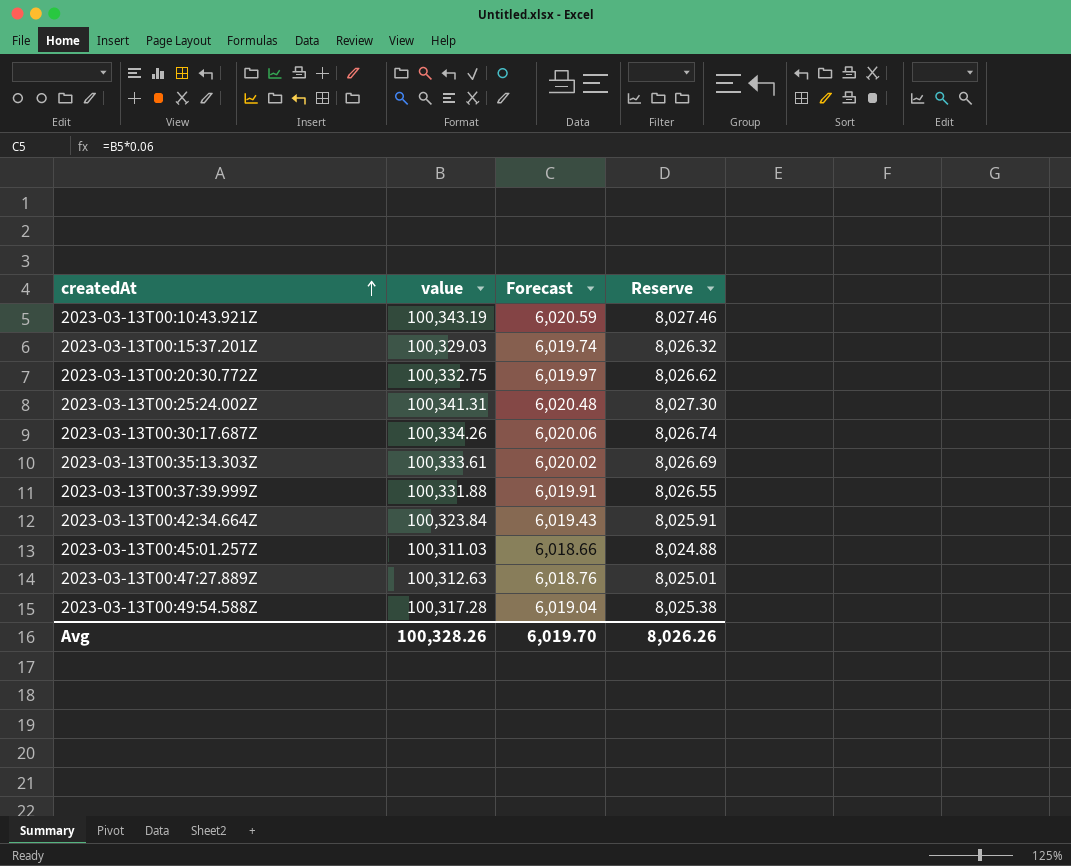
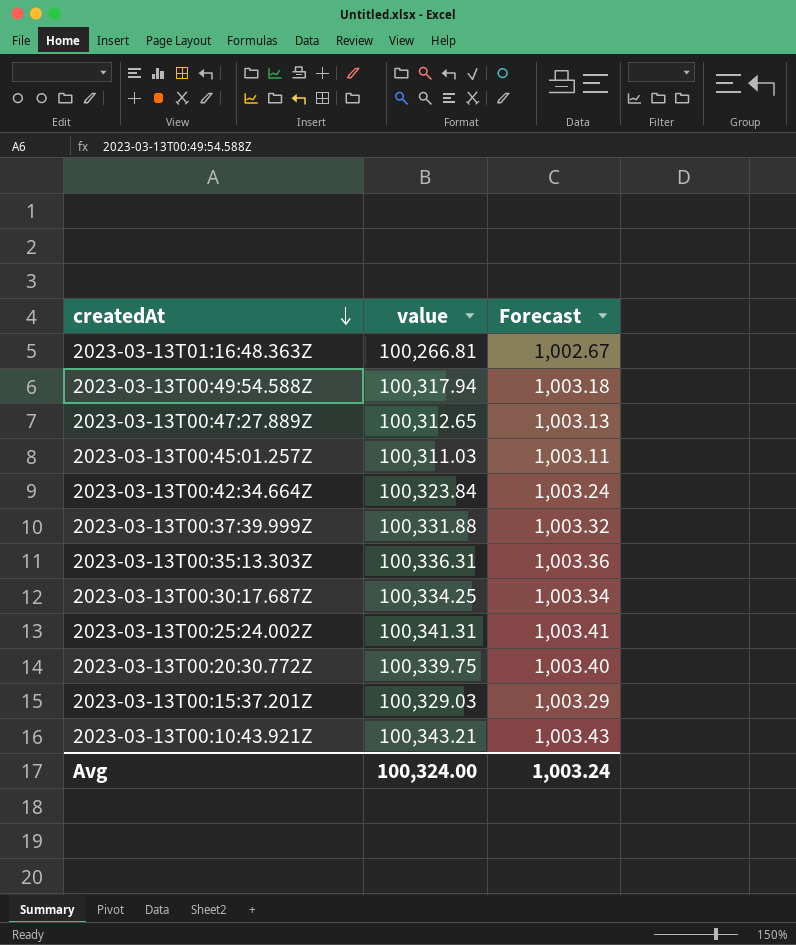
row order: createdAt ascending -> createdAt descending
column Reserve | formula: [value] * 0.08 -> none
column Forecast | formula: [value] * 0.06 -> [value] * 0.01
row 2023-03-13T01:16:48.363Z: none -> 100,266.81 | 1,002.67
2023-03-13T00:49:54.588Z | value: 100,317.28 -> 100,317.94
2023-03-13T00:47:27.889Z | value: 100,312.63 -> 100,312.65
2023-03-13T00:35:13.303Z | value: 100,333.61 -> 100,336.31
2023-03-13T00:30:17.687Z | value: 100,334.26 -> 100,334.25
2023-03-13T00:20:30.772Z | value: 100,332.75 -> 100,339.75
2023-03-13T00:10:43.921Z | value: 100,343.19 -> 100,343.21
Avg | value: 100,328.26 -> 100,324.00
Avg | Forecast: 6,019.70 -> 1,003.24

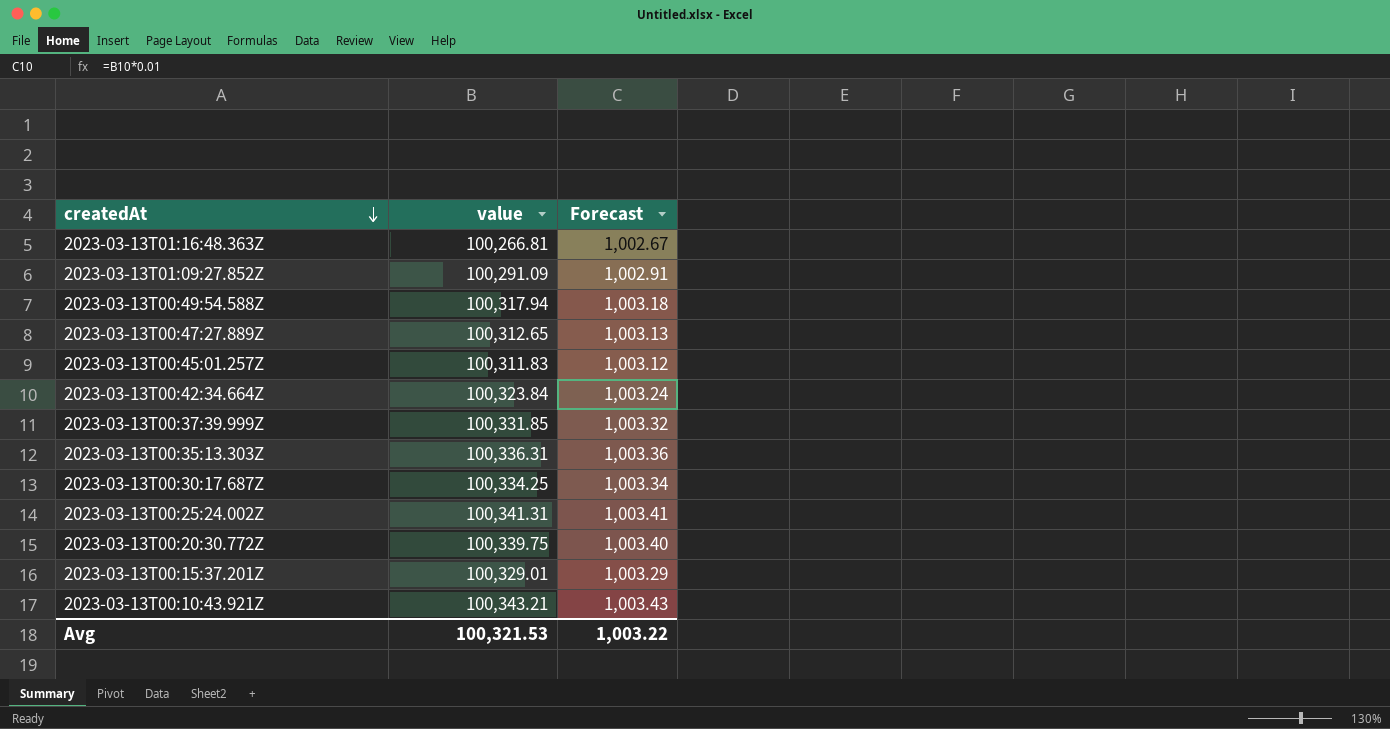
row 2023-03-13T01:09:27.852Z: none -> 100,291.09 | 1,002.91
2023-03-13T00:45:01.257Z | value: 100,311.03 -> 100,311.83
2023-03-13T00:45:01.257Z | Forecast: 1,003.11 -> 1,003.12
2023-03-13T00:37:39.999Z | value: 100,331.88 -> 100,331.85
2023-03-13T00:15:37.201Z | value: 100,329.03 -> 100,329.01
Avg | value: 100,324.00 -> 100,321.53
Avg | Forecast: 1,003.24 -> 1,003.22

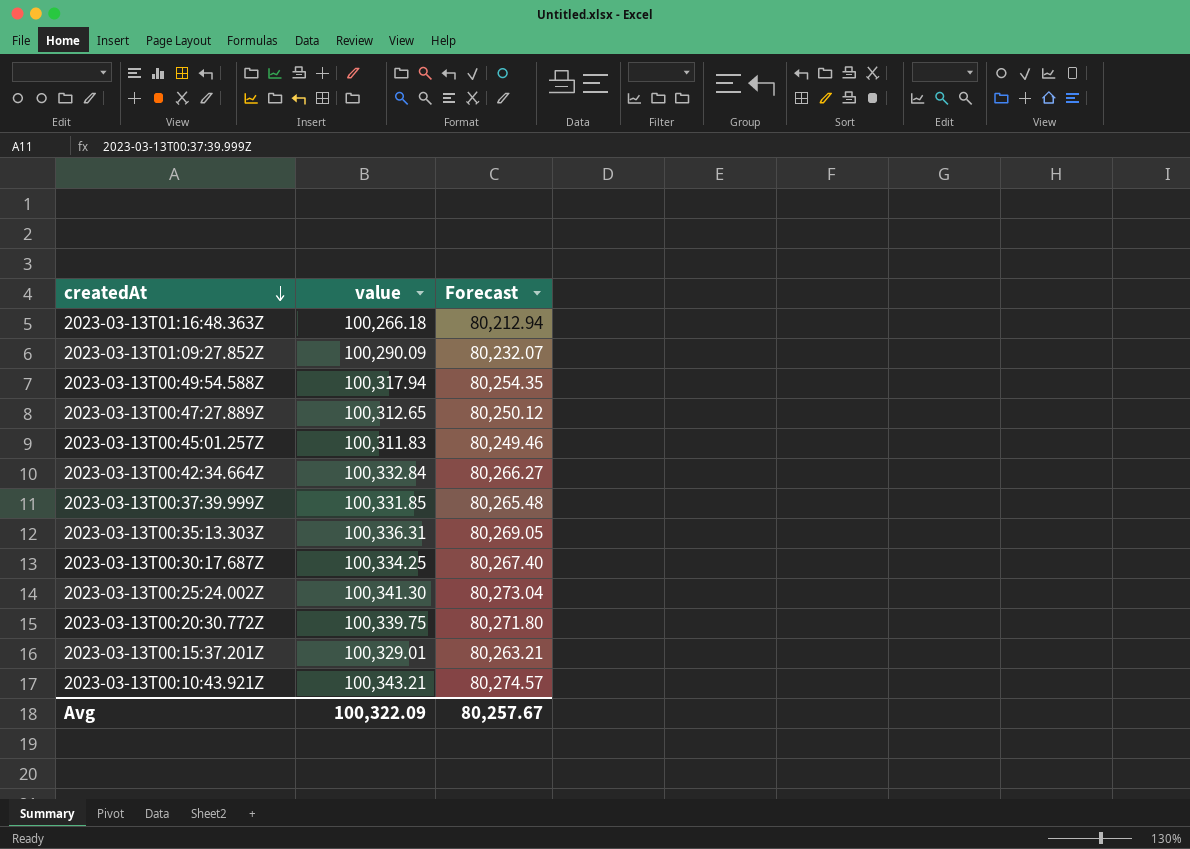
column Forecast | formula: [value] * 0.01 -> [value] * 0.8
2023-03-13T01:16:48.363Z | value: 100,266.81 -> 100,266.18
2023-03-13T01:09:27.852Z | value: 100,291.09 -> 100,290.09
2023-03-13T00:42:34.664Z | value: 100,323.84 -> 100,332.84
2023-03-13T00:25:24.002Z | value: 100,341.31 -> 100,341.30
Avg | value: 100,321.53 -> 100,322.09
Avg | Forecast: 1,003.22 -> 80,257.67

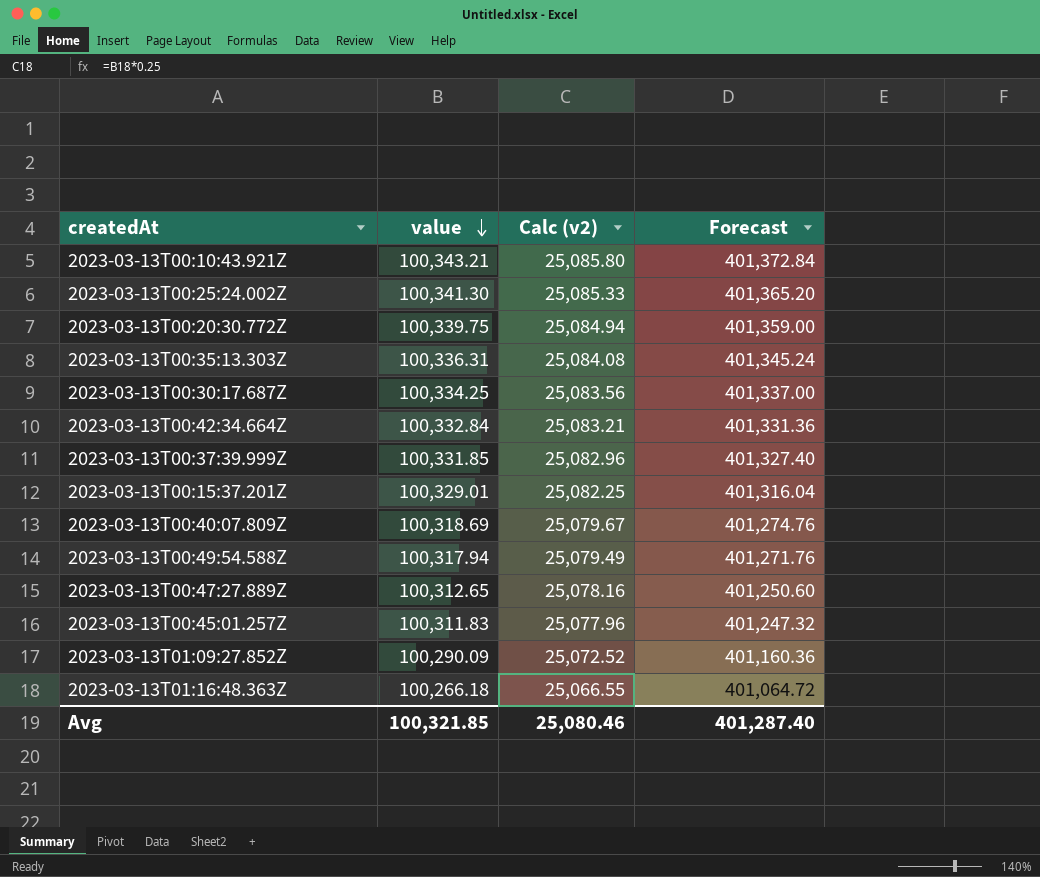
row order: createdAt descending -> value descending
column Calc (v2) | formula: none -> [value] * 0.25
column Forecast | formula: [value] * 0.8 -> [value] * 4
row 2023-03-13T00:40:07.809Z: none -> 100,318.69 | 25,079.67 | 401,274.76
Avg | value: 100,322.09 -> 100,321.85
Avg | Forecast: 80,257.67 -> 401,287.40

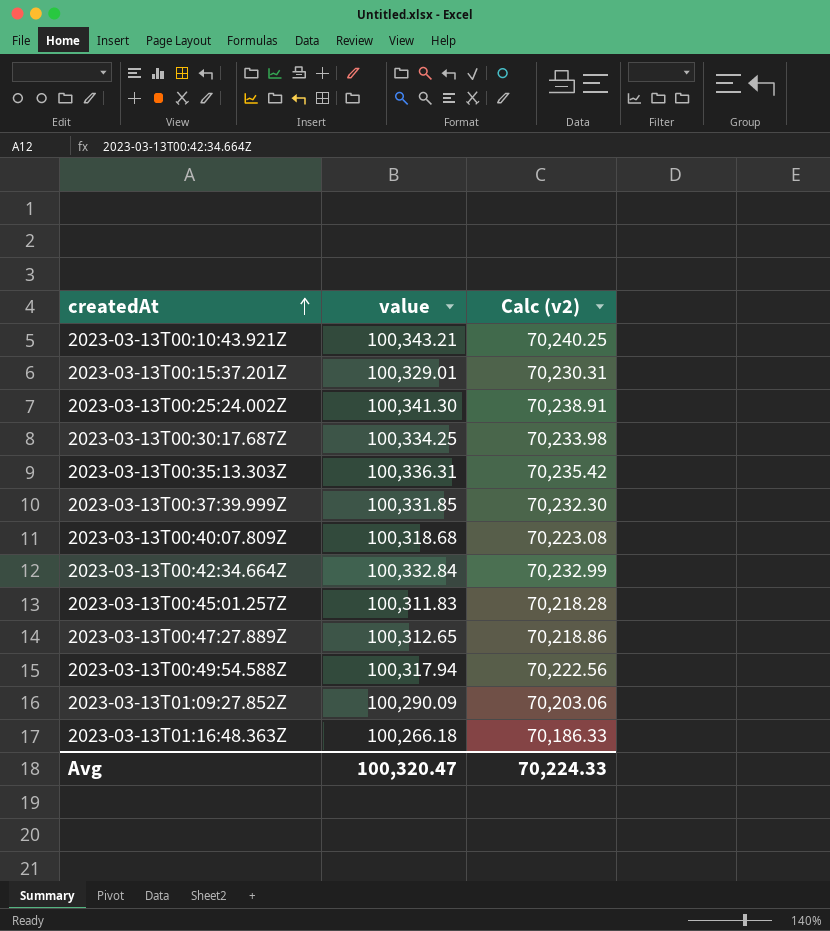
row order: value descending -> createdAt ascending
column Forecast | formula: [value] * 4 -> none
column Calc (v2) | formula: [value] * 0.25 -> [value] * 0.7
row 2023-03-13T00:20:30.772Z: 100,339.75 | 25,084.94 | 401,359.00 -> none
2023-03-13T00:40:07.809Z | value: 100,318.69 -> 100,318.68
Avg | value: 100,321.85 -> 100,320.47
Avg | Calc (v2): 25,080.46 -> 70,224.33

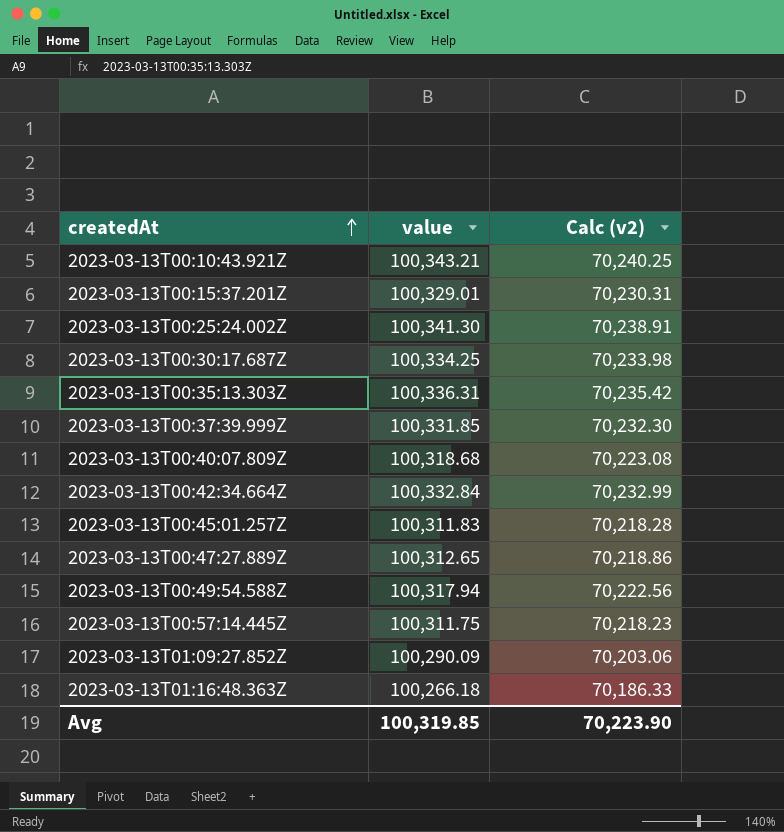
row 2023-03-13T00:57:14.445Z: none -> 100,311.75 | 70,218.23
Avg | value: 100,320.47 -> 100,319.85
Avg | Calc (v2): 70,224.33 -> 70,223.90

